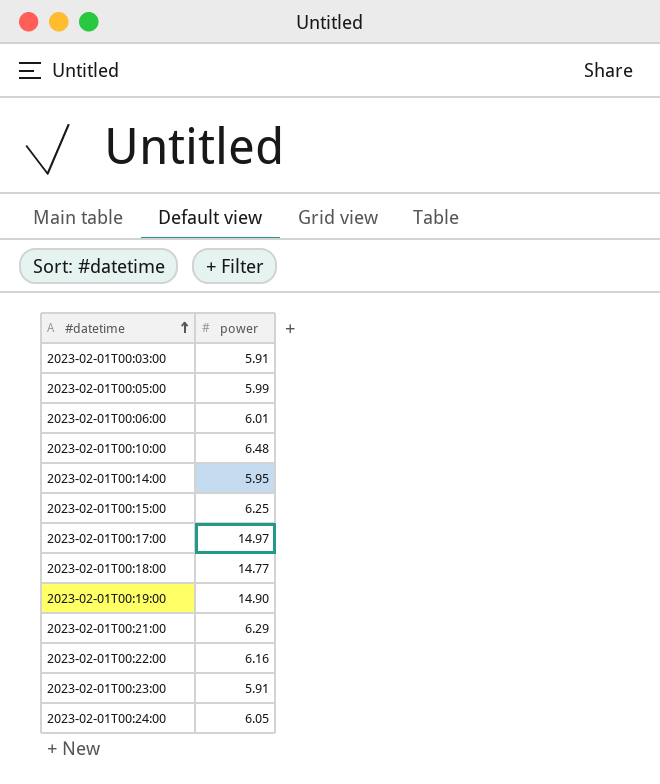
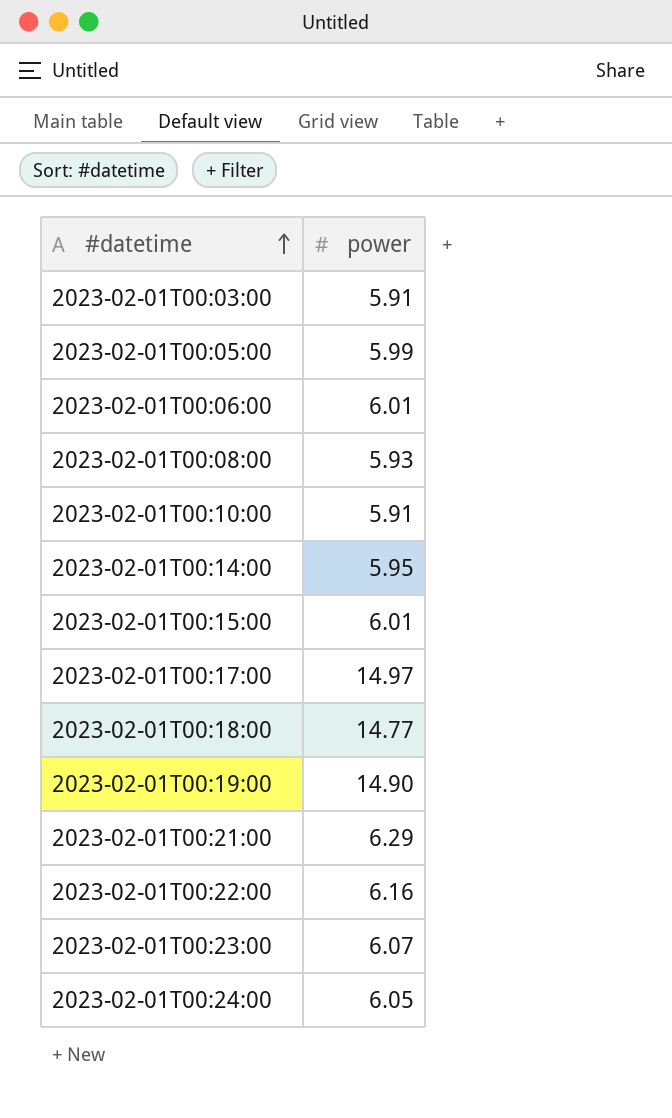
row 2023-02-01T00:08:00: none -> 5.93
2023-02-01T00:10:00 | power: 6.48 -> 5.91
2023-02-01T00:15:00 | power: 6.25 -> 6.01
2023-02-01T00:23:00 | power: 5.91 -> 6.07

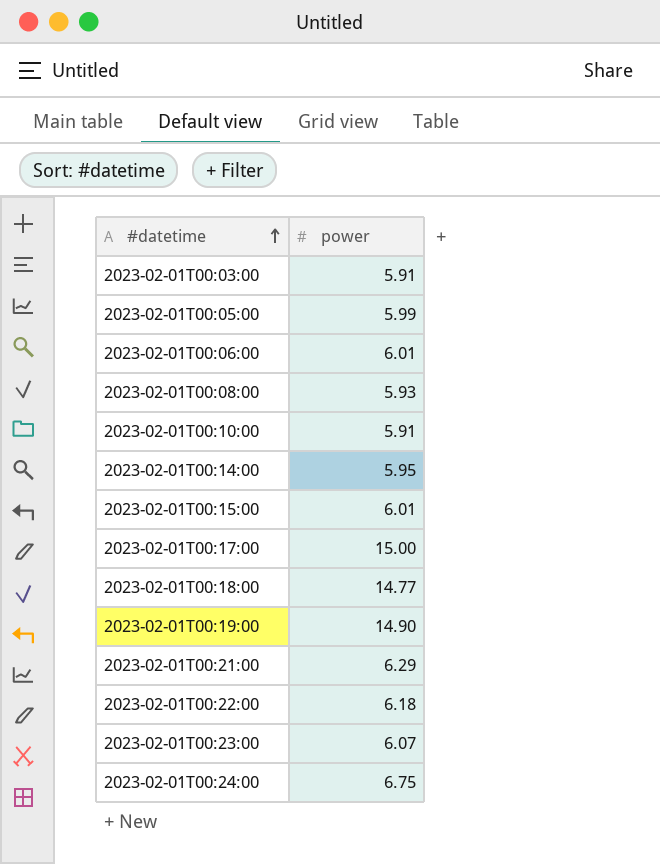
2023-02-01T00:17:00 | power: 14.97 -> 15.00
2023-02-01T00:22:00 | power: 6.16 -> 6.18
2023-02-01T00:24:00 | power: 6.05 -> 6.75

